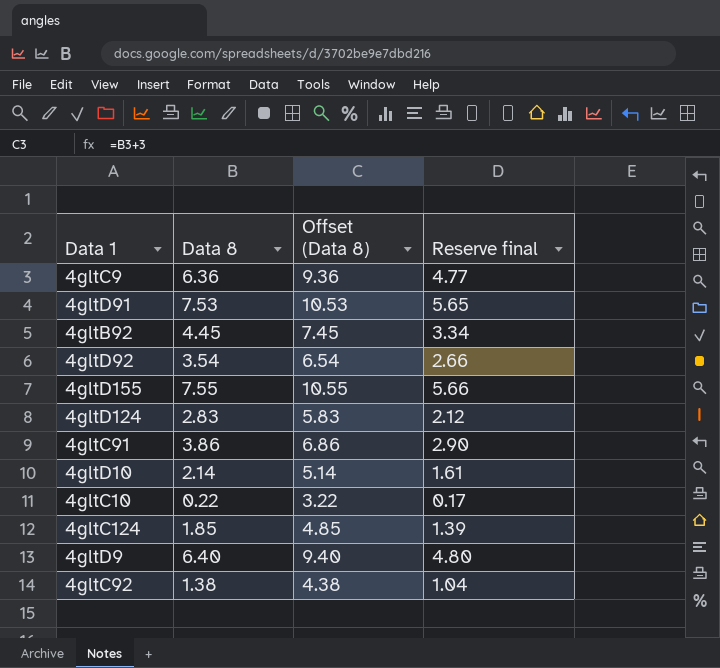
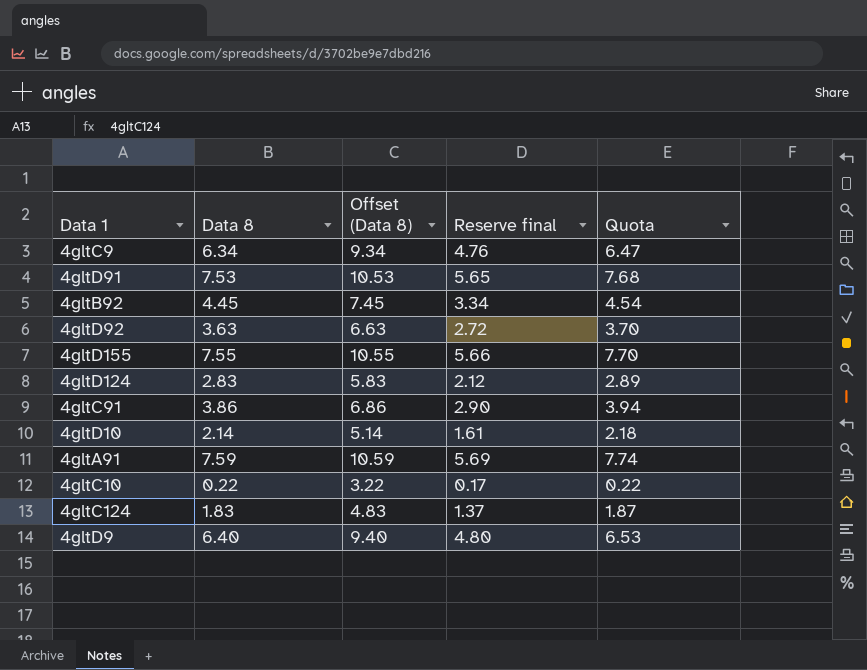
column Quota | formula: none -> [Data 8] * 1.02
row 4gltC92: 1.38 | 4.38 | 1.04 -> none
4gltC9 | Data 8: 6.36 -> 6.34
4gltC9 | Offset (Data 8): 9.36 -> 9.34
4gltC9 | Reserve final: 4.77 -> 4.76
4gltD92 | Data 8: 3.54 -> 3.63
4gltD92 | Offset (Data 8): 6.54 -> 6.63
4gltD92 | Reserve final: 2.66 -> 2.72
row 4gltA91: none -> 7.59 | 10.59 | 5.69 | 7.74
4gltC124 | Data 8: 1.85 -> 1.83
4gltC124 | Offset (Data 8): 4.85 -> 4.83
4gltC124 | Reserve final: 1.39 -> 1.37

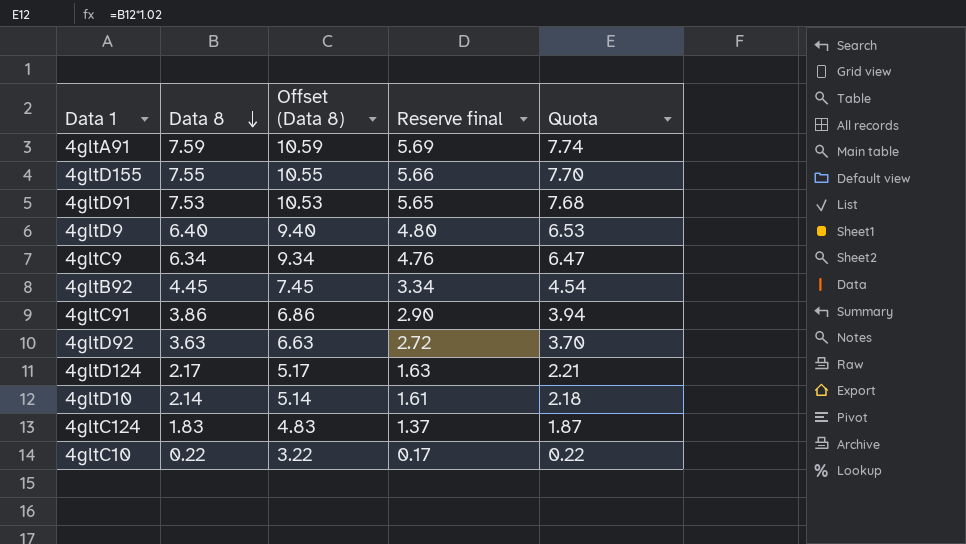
row order: none -> Data 8 descending
4gltD124 | Data 8: 2.83 -> 2.17
4gltD124 | Offset (Data 8): 5.83 -> 5.17
4gltD124 | Reserve final: 2.12 -> 1.63
4gltD124 | Quota: 2.89 -> 2.21

